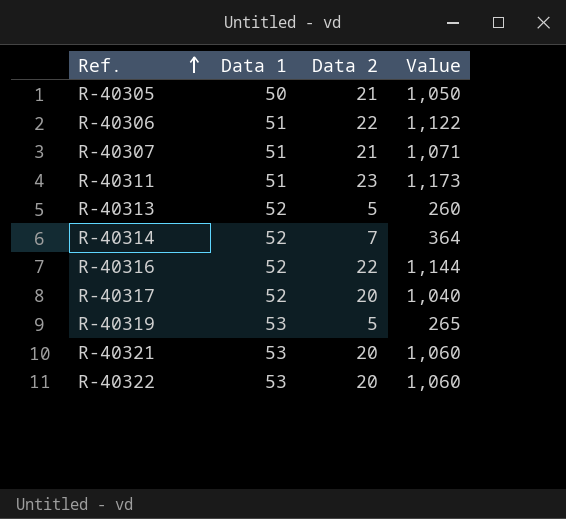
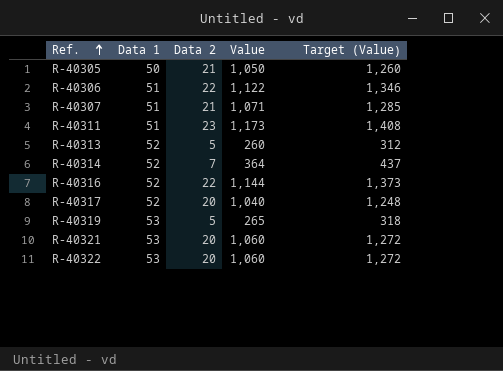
column Target (Value) | formula: none -> [Value] * 1.2

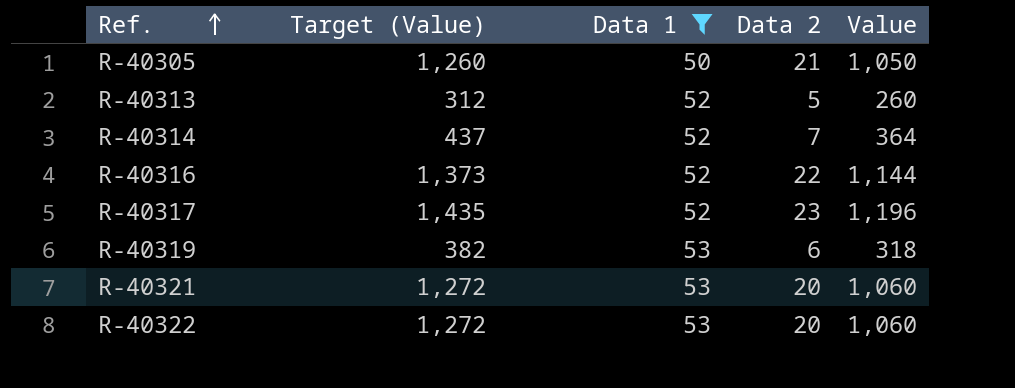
filter: none -> Data 1 != 51
column Target (Value) | position: 5 -> 2
R-40317 | Target (Value): 1,248 -> 1,435
R-40317 | Data 2: 20 -> 23
R-40317 | Value: 1,040 -> 1,196
R-40319 | Target (Value): 318 -> 382
R-40319 | Data 2: 5 -> 6
R-40319 | Value: 265 -> 318

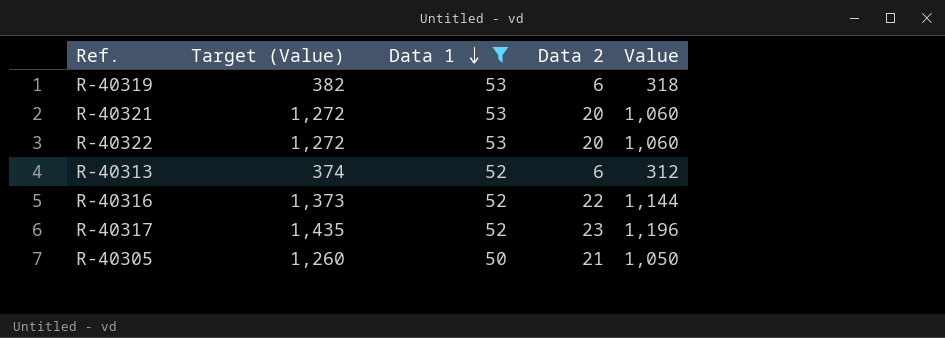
row order: Ref. ascending -> Data 1 descending
row R-40314: 437 | 52 | 7 | 364 -> none
R-40313 | Target (Value): 312 -> 374
R-40313 | Data 2: 5 -> 6
R-40313 | Value: 260 -> 312

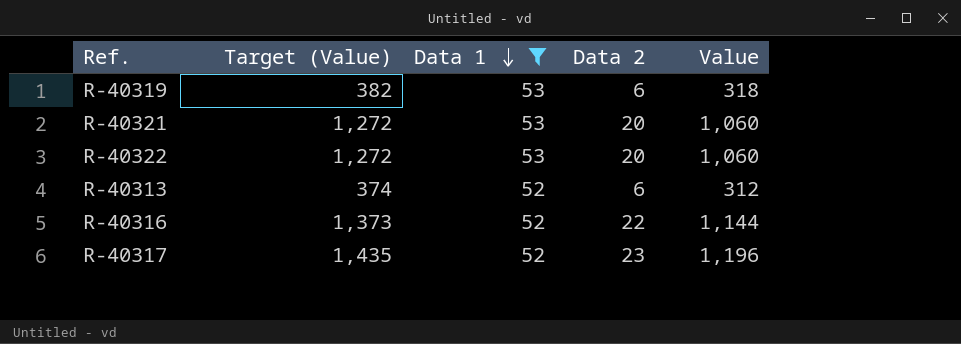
row R-40305: 1,260 | 50 | 21 | 1,050 -> none

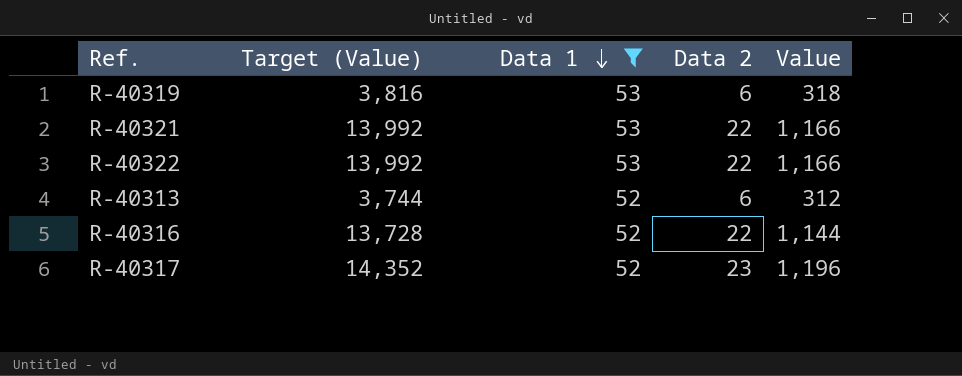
column Target (Value) | formula: [Value] * 1.2 -> [Value] * 12
R-40321 | Data 2: 20 -> 22
R-40321 | Value: 1,060 -> 1,166
R-40322 | Data 2: 20 -> 22
R-40322 | Value: 1,060 -> 1,166

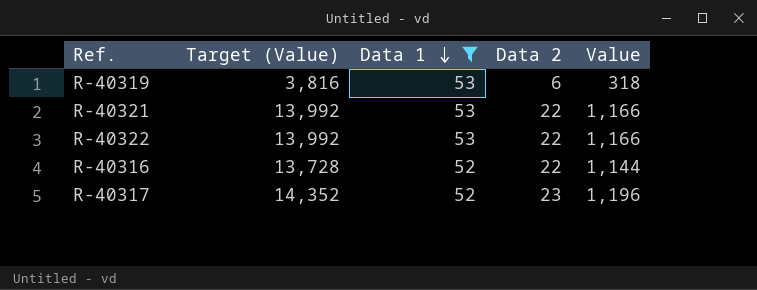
row R-40313: 3,744 | 52 | 6 | 312 -> none

